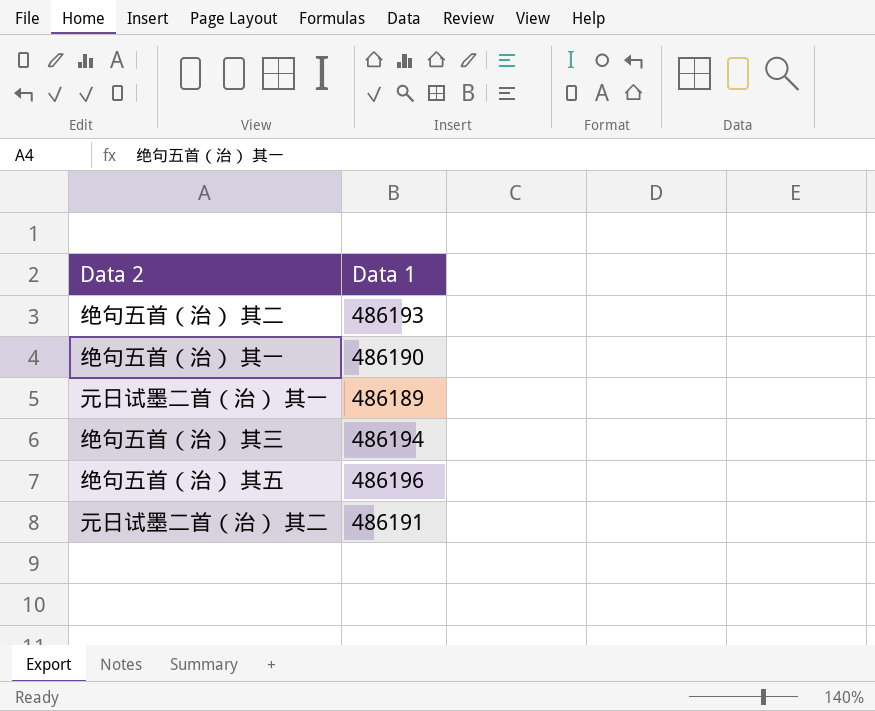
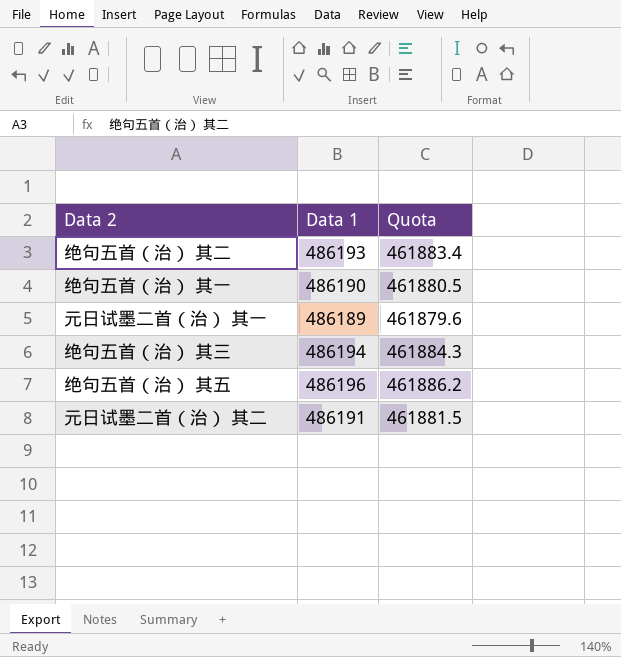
column Quota | formula: none -> [Data 1] * 0.95

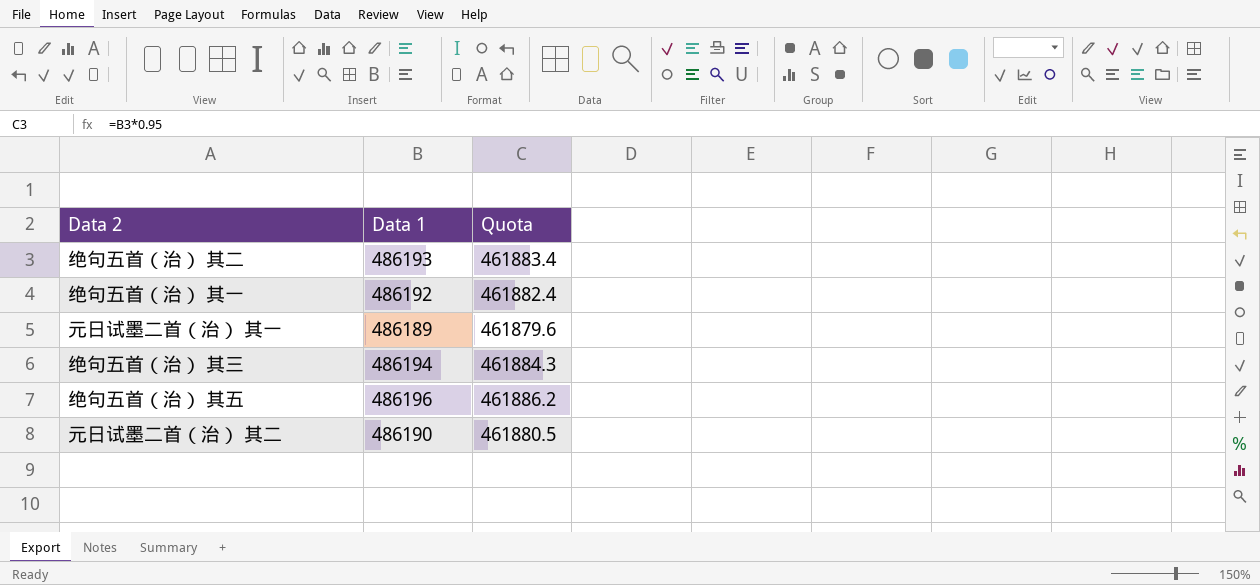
绝句五首（治） 其一 | Data 1: 486190 -> 486192
绝句五首（治） 其一 | Quota: 461880.5 -> 461882.4
元日试墨二首（治） 其二 | Data 1: 486191 -> 486190
元日试墨二首（治） 其二 | Quota: 461881.5 -> 461880.5

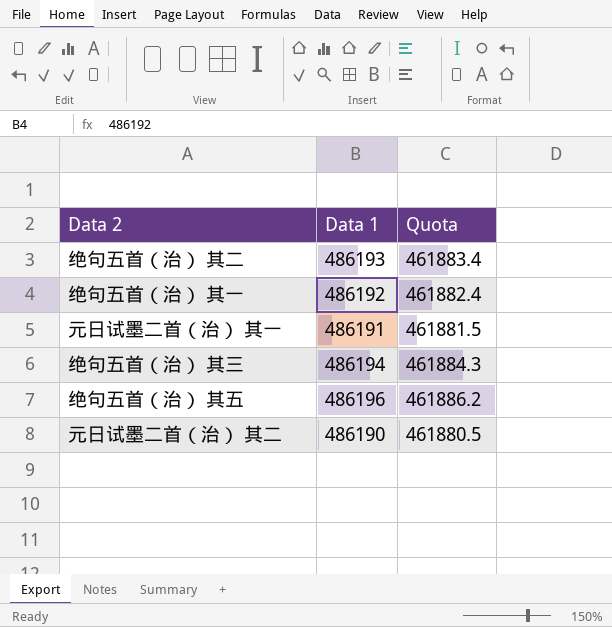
元日试墨二首（治） 其一 | Data 1: 486189 -> 486191
元日试墨二首（治） 其一 | Quota: 461879.6 -> 461881.5

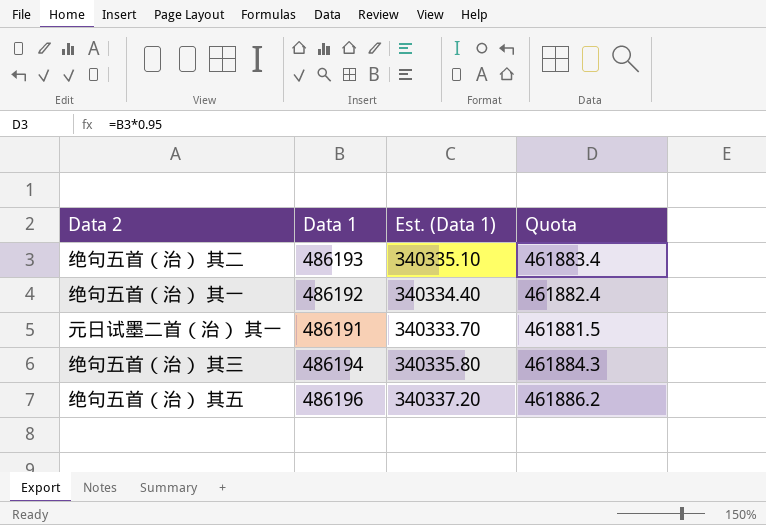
column Est. (Data 1) | formula: none -> [Data 1] * 0.7
row 元日试墨二首（治） 其二: 486190 | 461880.5 -> none

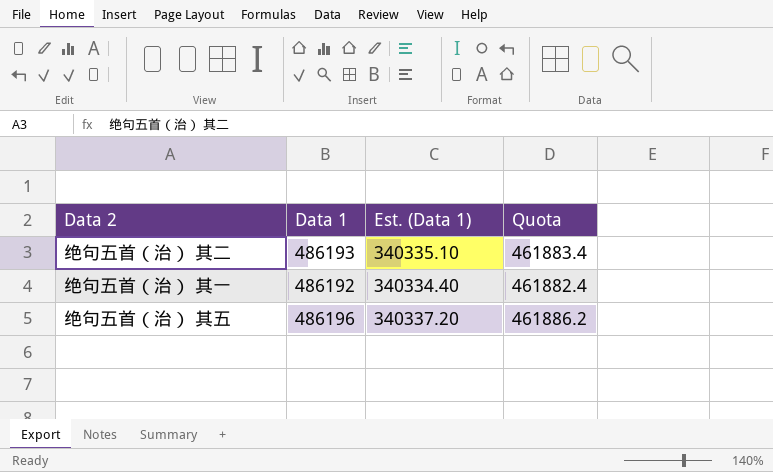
row 元日试墨二首（治） 其一: 486191 | 340333.70 | 461881.5 -> none
row 绝句五首（治） 其三: 486194 | 340335.80 | 461884.3 -> none

